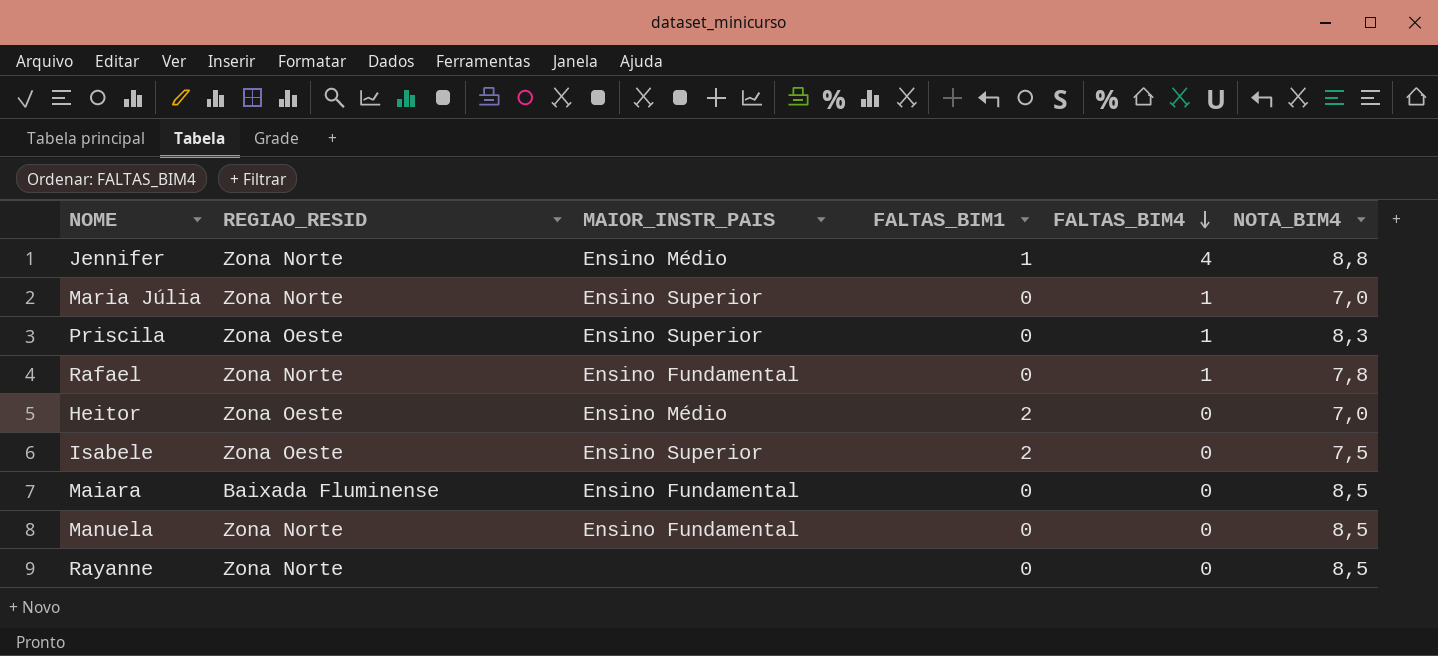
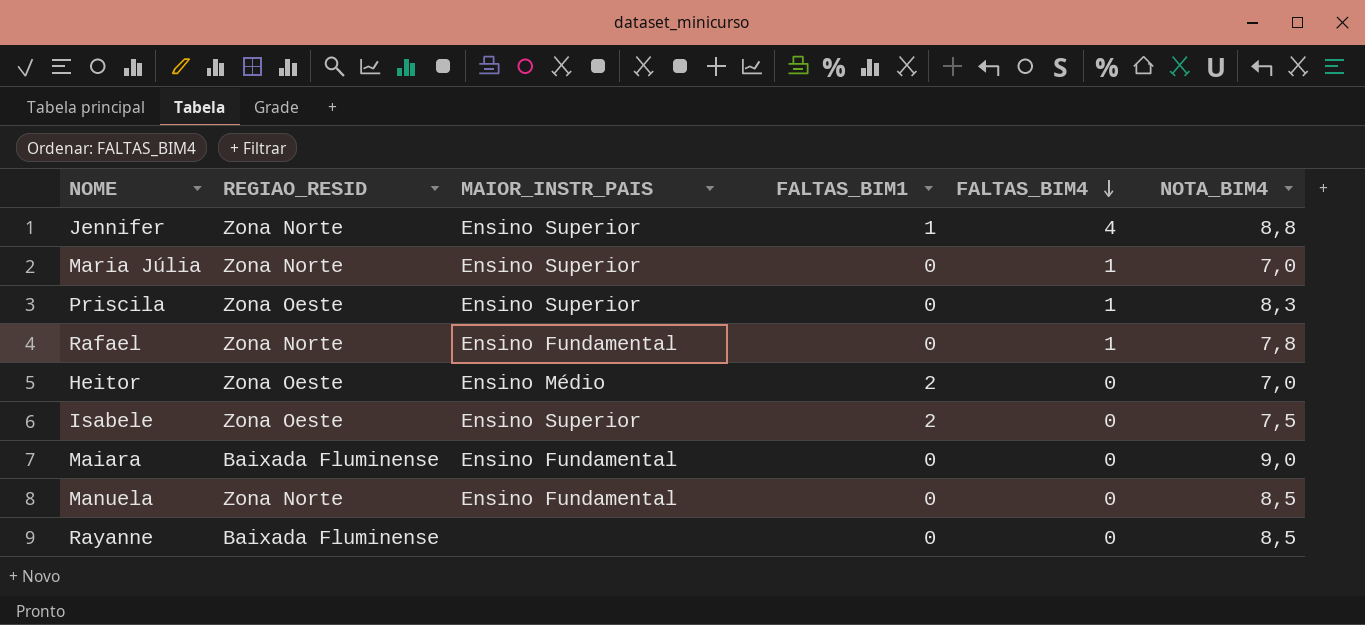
Jennifer | MAIOR_INSTR_PAIS: Ensino Médio -> Ensino Superior
Maiara | NOTA_BIM4: 8,5 -> 9,0
Rayanne | REGIAO_RESID: Zona Norte -> Baixada Fluminense

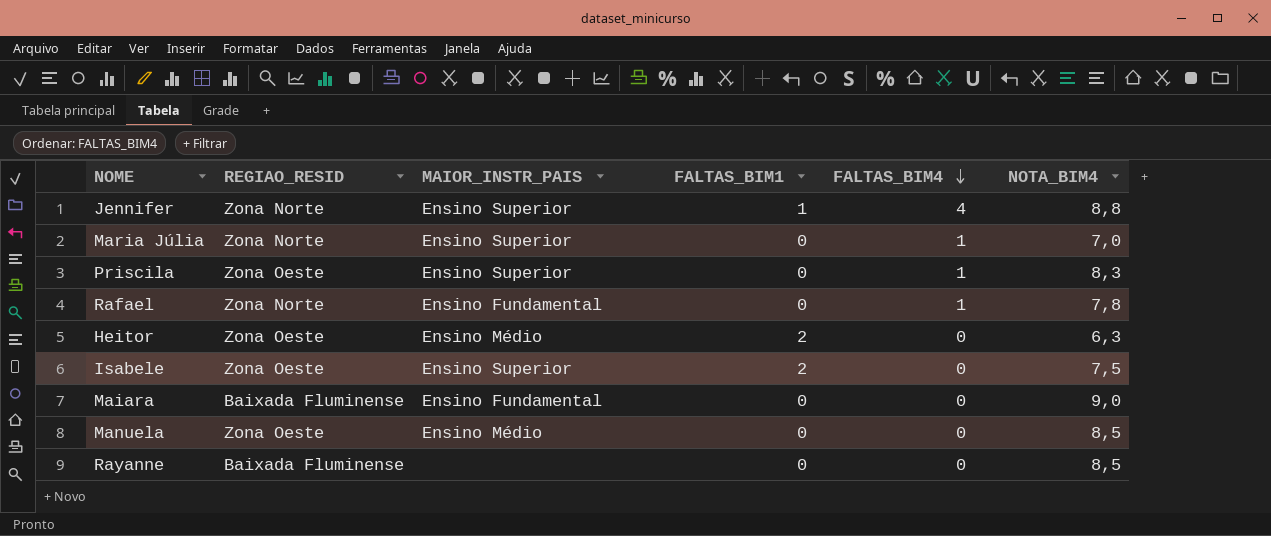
Heitor | NOTA_BIM4: 7,0 -> 6,3
Manuela | REGIAO_RESID: Zona Norte -> Zona Oeste
Manuela | MAIOR_INSTR_PAIS: Ensino Fundamental -> Ensino Médio

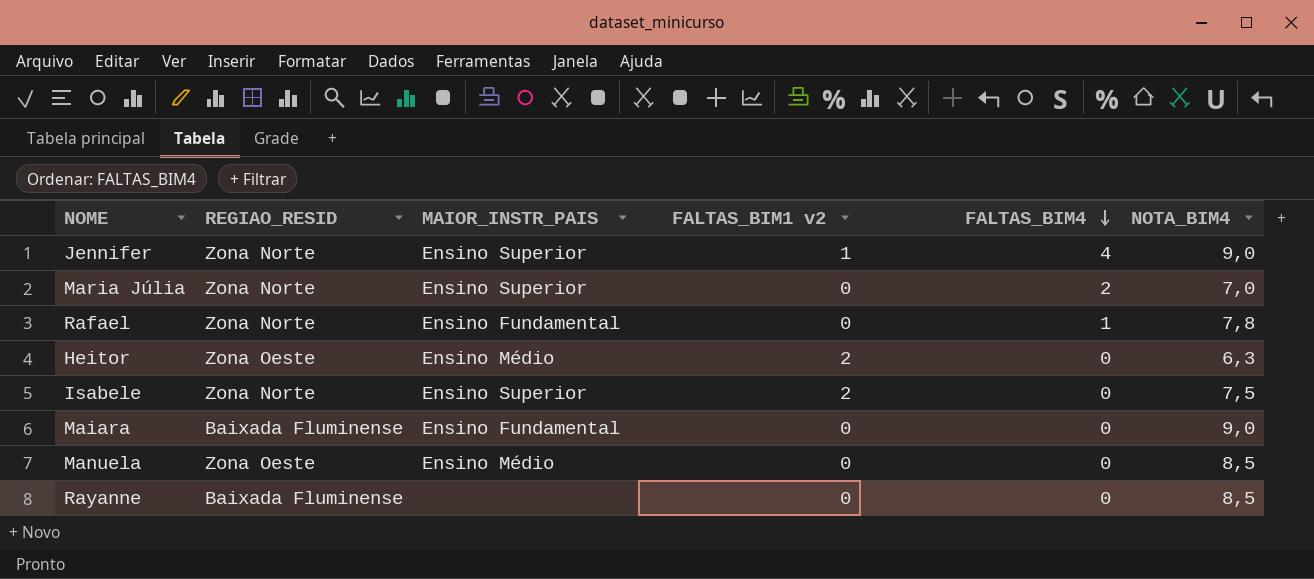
column name: FALTAS_BIM1 -> FALTAS_BIM1 v2
row Priscila: Zona Oeste | Ensino Superior | 0 | 1 | 8,3 -> none
Jennifer | NOTA_BIM4: 8,8 -> 9,0
Maria Júlia | FALTAS_BIM4: 1 -> 2
Isabele | REGIAO_RESID: Zona Oeste -> Zona Norte

